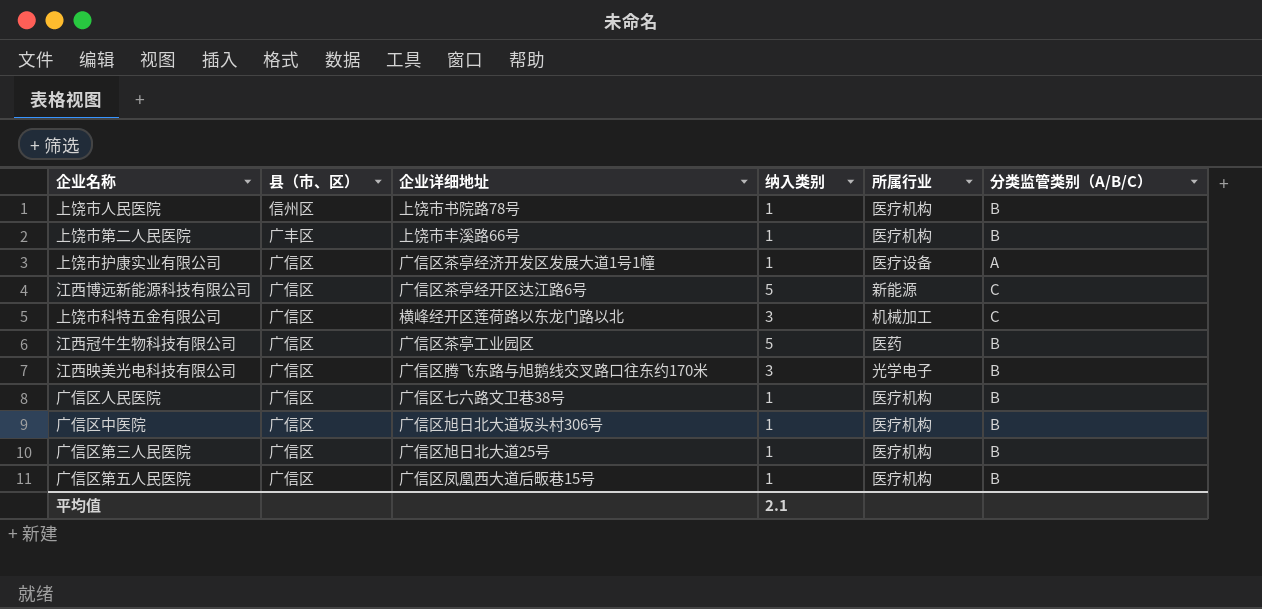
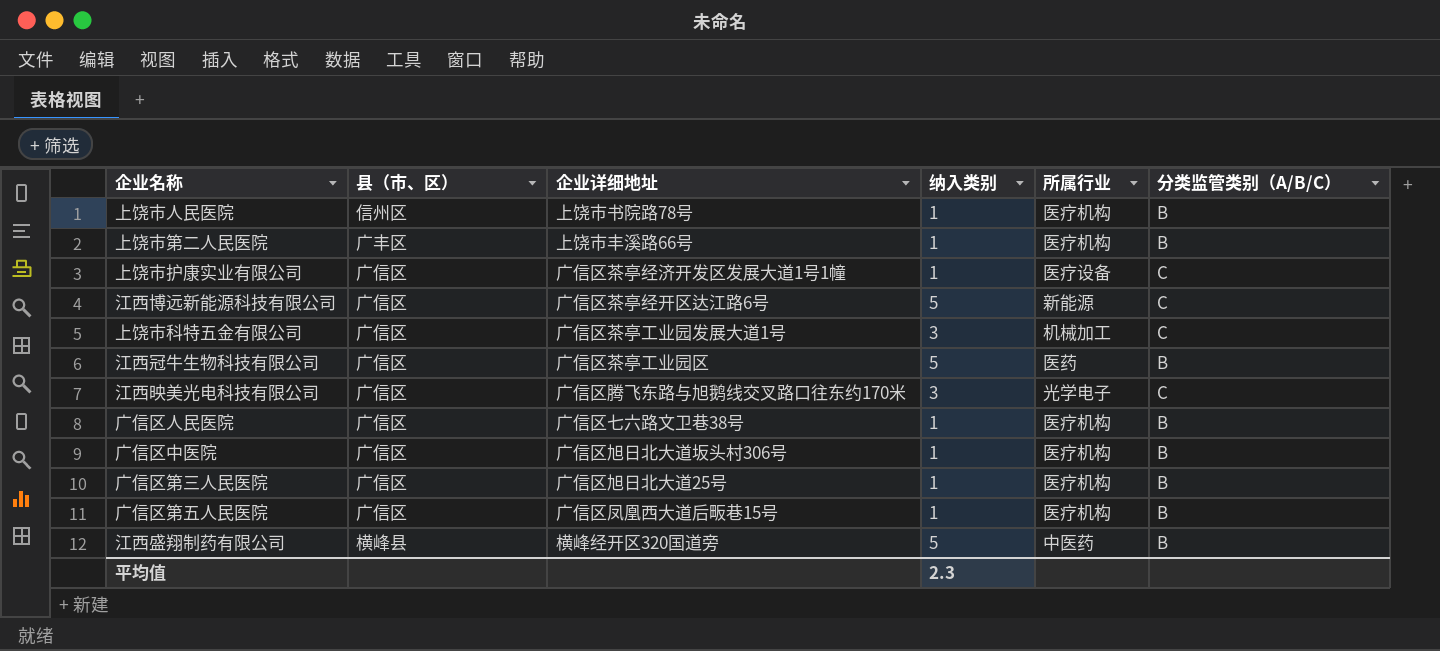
上饶市护康实业有限公司 | 分类监管类别（A/B/C）: A -> C
上饶市科特五金有限公司 | 企业详细地址: 横峰经开区莲荷路以东龙门路以北 -> 广信区茶亭工业园发展大道1号
江西映美光电科技有限公司 | 分类监管类别（A/B/C）: B -> C
row 江西盛翔制药有限公司: none -> 横峰县 | 横峰经开区320国道旁 | 5 | 中医药 | B
平均值 | 纳入类别: 2.1 -> 2.3

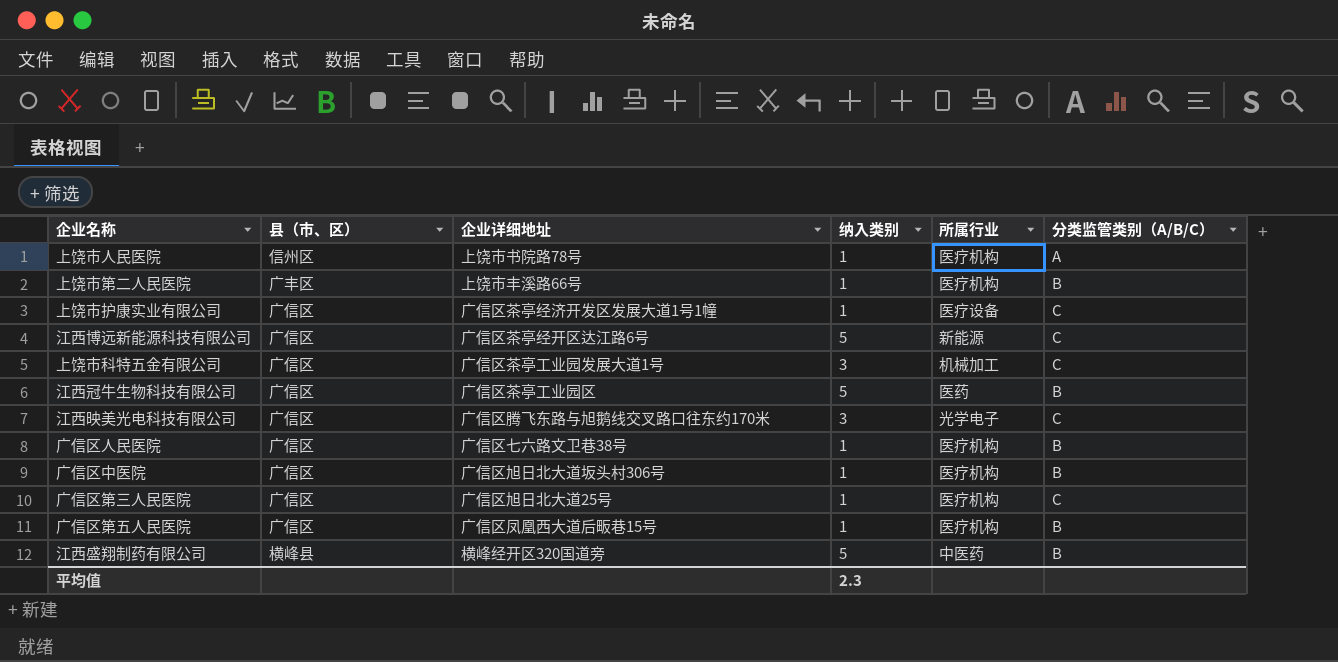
上饶市人民医院 | 分类监管类别（A/B/C）: B -> A
广信区第三人民医院 | 分类监管类别（A/B/C）: B -> C

